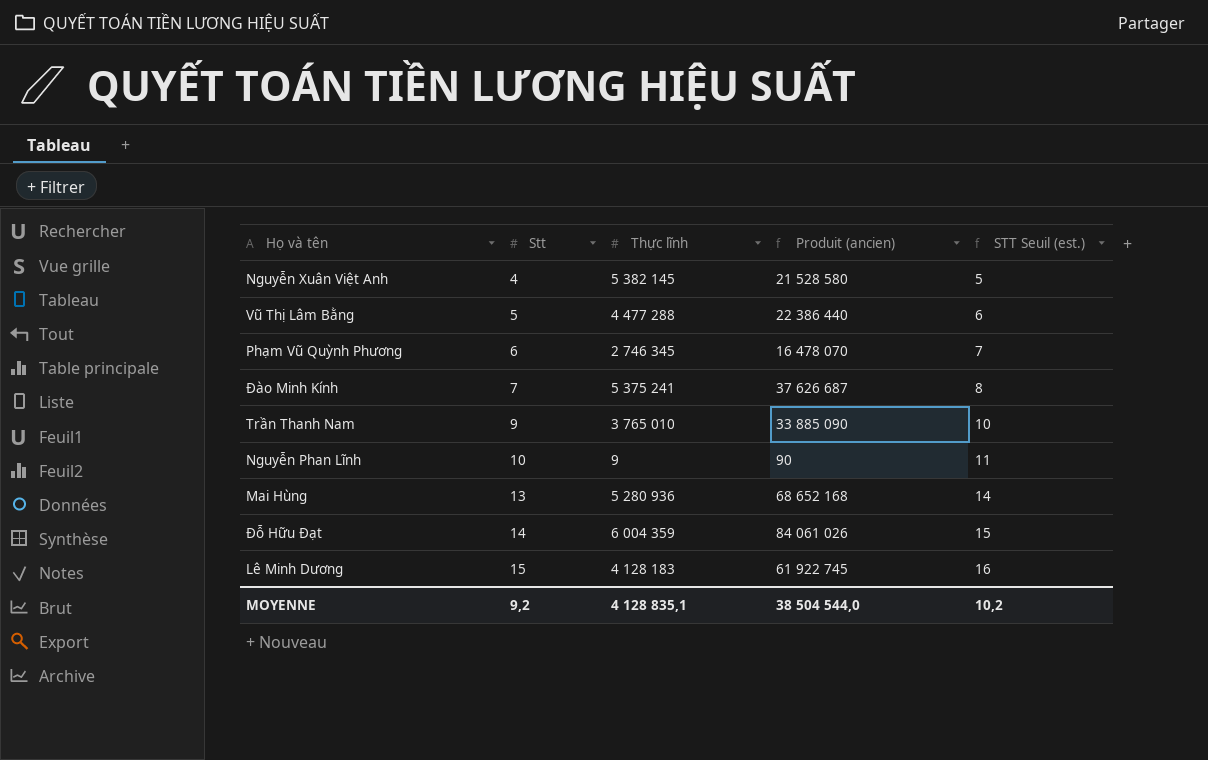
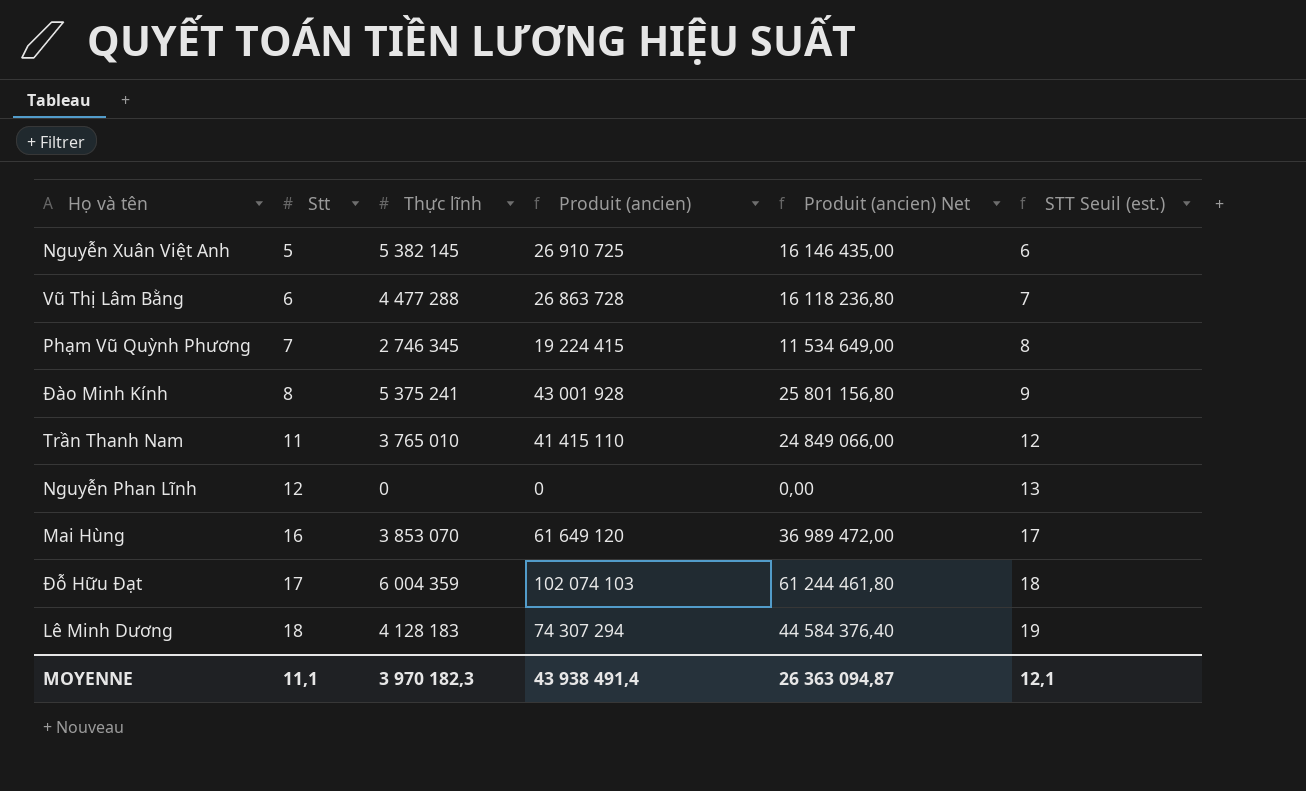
column Produit (ancien) Net | formula: none -> [Produit (ancien)] * 0,6
Nguyễn Xuân Việt Anh | Stt: 4 -> 5
Nguyễn Xuân Việt Anh | Produit (ancien): 21 528 580 -> 26 910 725
Nguyễn Xuân Việt Anh | STT Seuil (est.): 5 -> 6
Vũ Thị Lâm Bằng | Stt: 5 -> 6
Vũ Thị Lâm Bằng | Produit (ancien): 22 386 440 -> 26 863 728
Vũ Thị Lâm Bằng | STT Seuil (est.): 6 -> 7
Phạm Vũ Quỳnh Phương | Stt: 6 -> 7
Phạm Vũ Quỳnh Phương | Produit (ancien): 16 478 070 -> 19 224 415
Phạm Vũ Quỳnh Phương | STT Seuil (est.): 7 -> 8
Đào Minh Kính | Stt: 7 -> 8
Đào Minh Kính | Produit (ancien): 37 626 687 -> 43 001 928
Đào Minh Kính | STT Seuil (est.): 8 -> 9
Trần Thanh Nam | Stt: 9 -> 11
Trần Thanh Nam | Produit (ancien): 33 885 090 -> 41 415 110
Trần Thanh Nam | STT Seuil (est.): 10 -> 12
Nguyễn Phan Lĩnh | Stt: 10 -> 12
Nguyễn Phan Lĩnh | Thực lĩnh: 9 -> 0
Nguyễn Phan Lĩnh | Produit (ancien): 90 -> 0
Nguyễn Phan Lĩnh | STT Seuil (est.): 11 -> 13
Mai Hùng | Stt: 13 -> 16
Mai Hùng | Thực lĩnh: 5 280 936 -> 3 853 070
Mai Hùng | Produit (ancien): 68 652 168 -> 61 649 120
Mai Hùng | STT Seuil (est.): 14 -> 17
Đỗ Hữu Đạt | Stt: 14 -> 17
Đỗ Hữu Đạt | Produit (ancien): 84 061 026 -> 102 074 103
Đỗ Hữu Đạt | STT Seuil (est.): 15 -> 18
Lê Minh Dương | Stt: 15 -> 18
Lê Minh Dương | Produit (ancien): 61 922 745 -> 74 307 294
Lê Minh Dương | STT Seuil (est.): 16 -> 19
MOYENNE | Stt: 9,2 -> 11,1
MOYENNE | Thực lĩnh: 4 128 835,1 -> 3 970 182,3
MOYENNE | Produit (ancien): 38 504 544,0 -> 43 938 491,4
MOYENNE | STT Seuil (est.): 10,2 -> 12,1

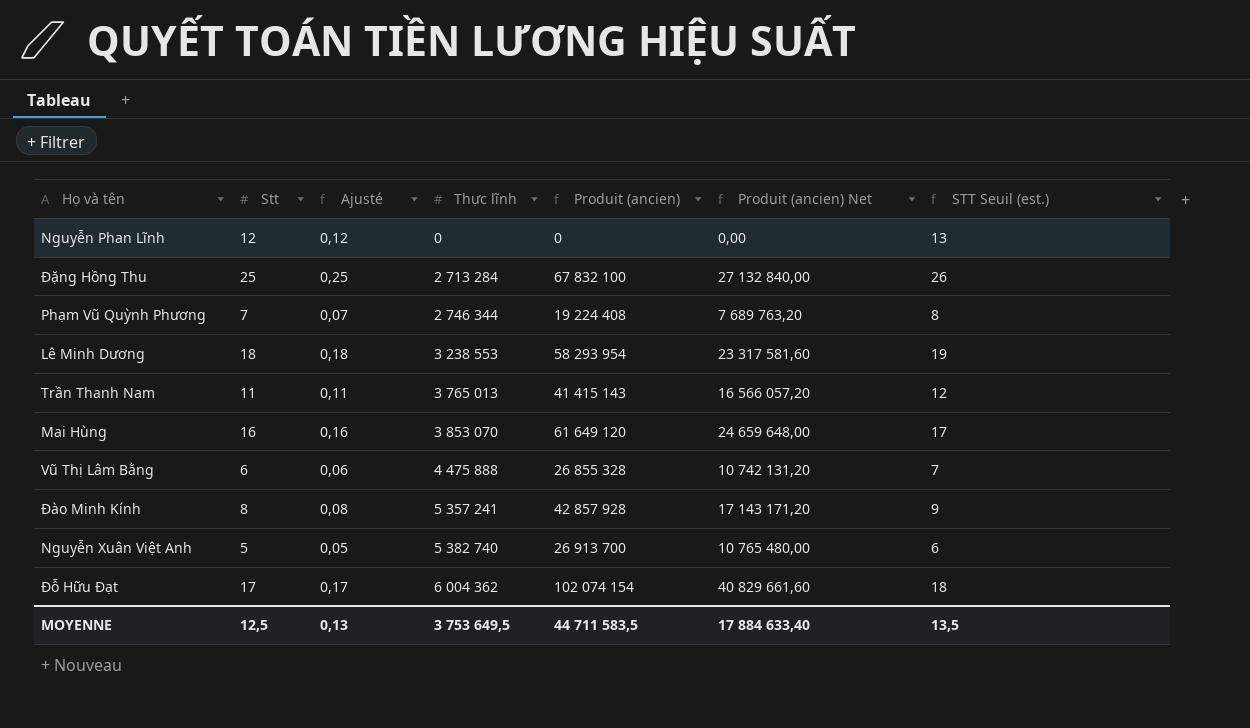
row order: Stt ascending -> Thực lĩnh ascending
column Ajusté | formula: none -> [Stt] * 0,01
column Produit (ancien) Net | formula: [Produit (ancien)] * 0,6 -> [Produit (ancien)] * 0,4
row Đặng Hồng Thu: none -> 25 | 0,25 | 2 713 284 | 67 832 100 | 27 132 840,00 | 26
Phạm Vũ Quỳnh Phương | Thực lĩnh: 2 746 345 -> 2 746 344
Phạm Vũ Quỳnh Phương | Produit (ancien): 19 224 415 -> 19 224 408
Lê Minh Dương | Thực lĩnh: 4 128 183 -> 3 238 553
Lê Minh Dương | Produit (ancien): 74 307 294 -> 58 293 954
Trần Thanh Nam | Thực lĩnh: 3 765 010 -> 3 765 013
Trần Thanh Nam | Produit (ancien): 41 415 110 -> 41 415 143
Vũ Thị Lâm Bằng | Thực lĩnh: 4 477 288 -> 4 475 888
Vũ Thị Lâm Bằng | Produit (ancien): 26 863 728 -> 26 855 328
Đào Minh Kính | Thực lĩnh: 5 375 241 -> 5 357 241
Đào Minh Kính | Produit (ancien): 43 001 928 -> 42 857 928
Nguyễn Xuân Việt Anh | Thực lĩnh: 5 382 145 -> 5 382 740
Nguyễn Xuân Việt Anh | Produit (ancien): 26 910 725 -> 26 913 700
Đỗ Hữu Đạt | Thực lĩnh: 6 004 359 -> 6 004 362
Đỗ Hữu Đạt | Produit (ancien): 102 074 103 -> 102 074 154
MOYENNE | Stt: 11,1 -> 12,5
MOYENNE | Thực lĩnh: 3 970 182,3 -> 3 753 649,5
MOYENNE | Produit (ancien): 43 938 491,4 -> 44 711 583,5
MOYENNE | Produit (ancien) Net: 26 363 094,87 -> 17 884 633,40
MOYENNE | STT Seuil (est.): 12,1 -> 13,5

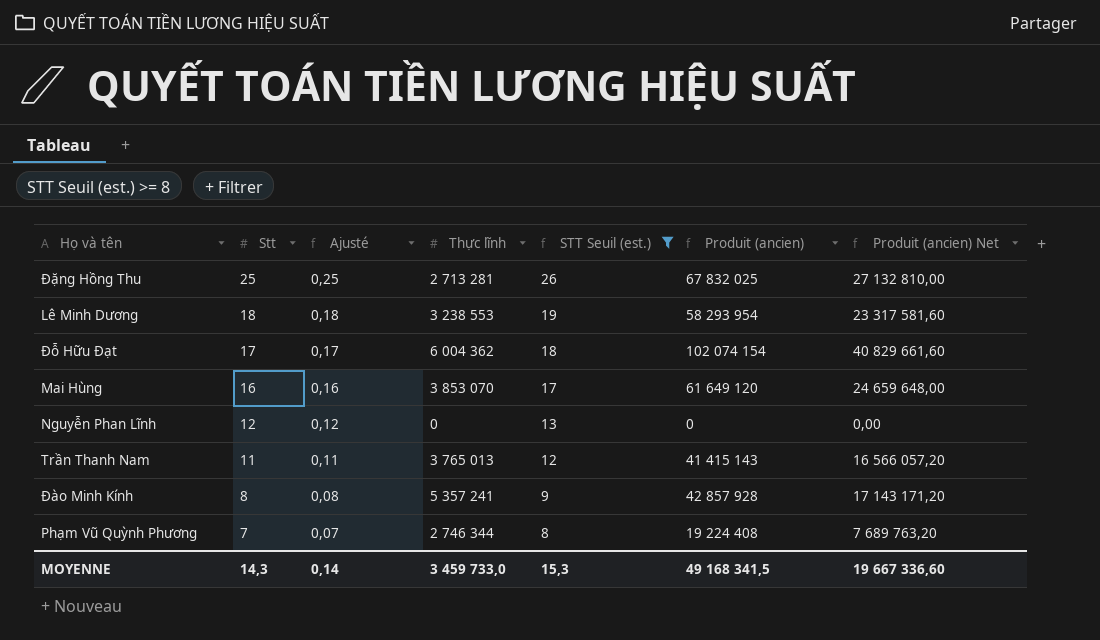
filter: none -> STT Seuil (est.) >= 8
row order: Thực lĩnh ascending -> Stt descending
column STT Seuil (est.) | position: 7 -> 5
Đặng Hồng Thu | Thực lĩnh: 2 713 284 -> 2 713 281
Đặng Hồng Thu | Produit (ancien): 67 832 100 -> 67 832 025
Đặng Hồng Thu | Produit (ancien) Net: 27 132 840,00 -> 27 132 810,00
MOYENNE | Stt: 12,5 -> 14,3
MOYENNE | Ajusté: 0,13 -> 0,14
MOYENNE | Thực lĩnh: 3 753 649,5 -> 3 459 733,0
MOYENNE | STT Seuil (est.): 13,5 -> 15,3
MOYENNE | Produit (ancien): 44 711 583,5 -> 49 168 341,5
MOYENNE | Produit (ancien) Net: 17 884 633,40 -> 19 667 336,60

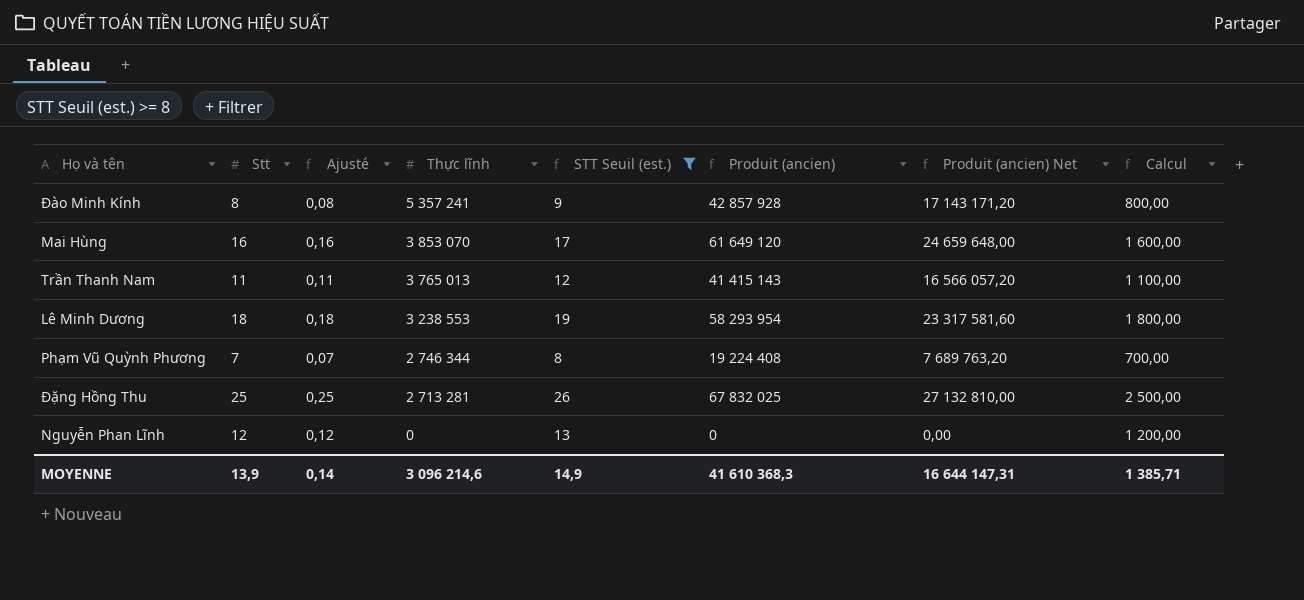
row order: Stt descending -> Thực lĩnh descending
column Calcul | formula: none -> [Stt] * 100
row Đỗ Hữu Đạt: 17 | 0,17 | 6 004 362 | 18 | 102 074 154 | 40 829 661,60 -> none
MOYENNE | Stt: 14,3 -> 13,9
MOYENNE | Thực lĩnh: 3 459 733,0 -> 3 096 214,6
MOYENNE | STT Seuil (est.): 15,3 -> 14,9
MOYENNE | Produit (ancien): 49 168 341,5 -> 41 610 368,3
MOYENNE | Produit (ancien) Net: 19 667 336,60 -> 16 644 147,31

